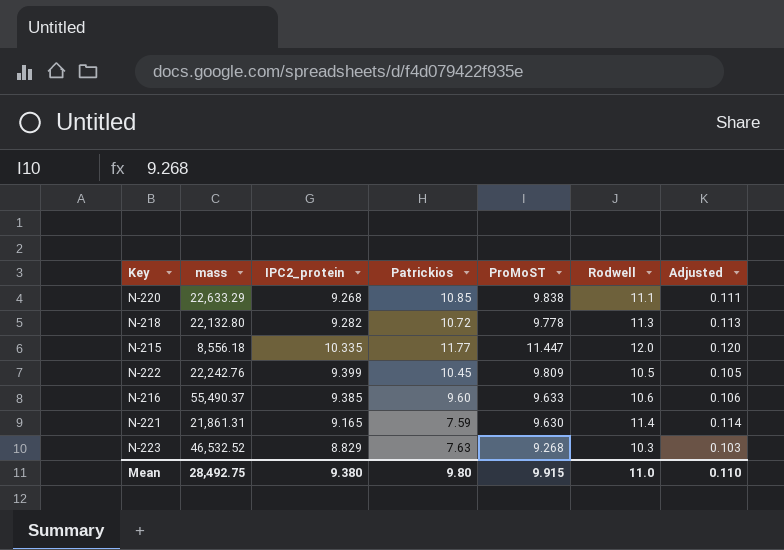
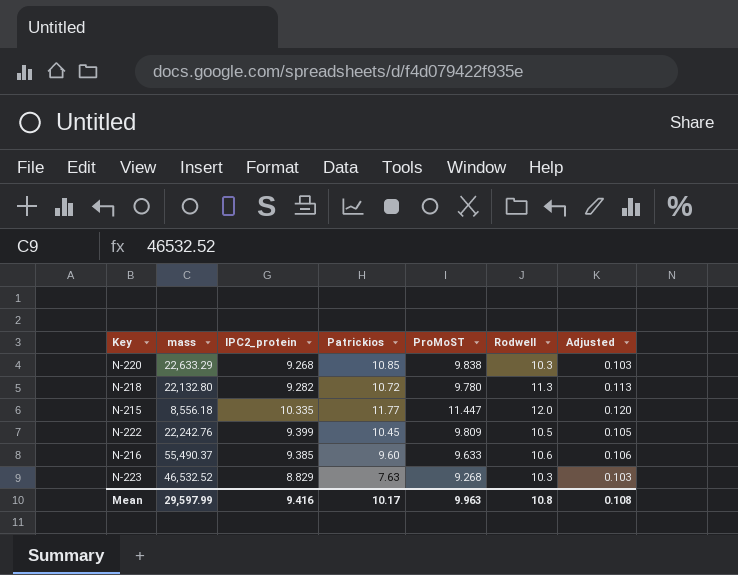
row N-221: 21,861.31 | 9.165 | 7.59 | 9.630 | 11.4 | 0.114 -> none
N-220 | Rodwell: 11.1 -> 10.3
N-220 | Adjusted: 0.111 -> 0.103
N-218 | ProMoST: 9.778 -> 9.780
Mean | mass: 28,492.75 -> 29,597.99
Mean | IPC2_protein: 9.380 -> 9.416
Mean | Patrickios: 9.80 -> 10.17
Mean | ProMoST: 9.915 -> 9.963
Mean | Rodwell: 11.0 -> 10.8
Mean | Adjusted: 0.110 -> 0.108

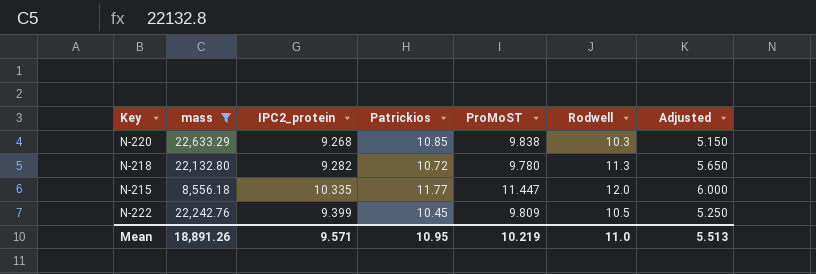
filter: none -> mass <= 22,633.29
column Adjusted | formula: [Rodwell] * 0.01 -> [Rodwell] * 0.5
Mean | mass: 29,597.99 -> 18,891.26
Mean | IPC2_protein: 9.416 -> 9.571
Mean | Patrickios: 10.17 -> 10.95
Mean | ProMoST: 9.963 -> 10.219
Mean | Rodwell: 10.8 -> 11.0
Mean | Adjusted: 0.108 -> 5.513

